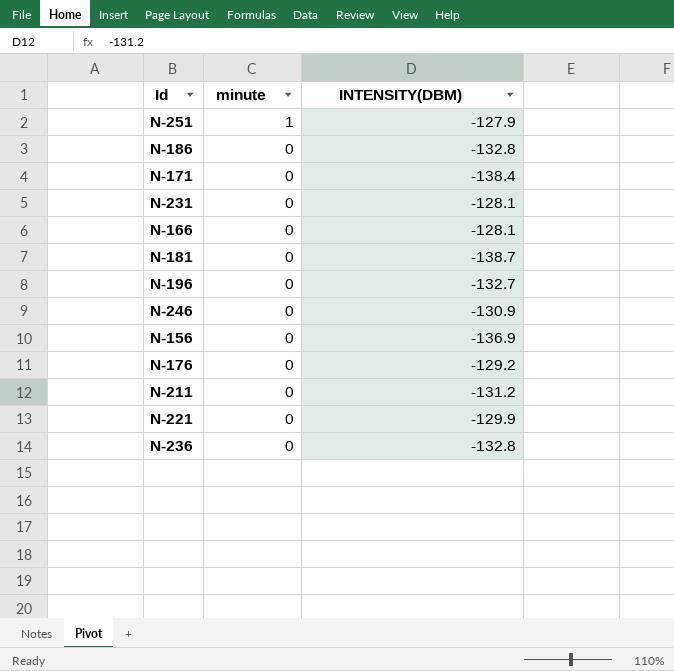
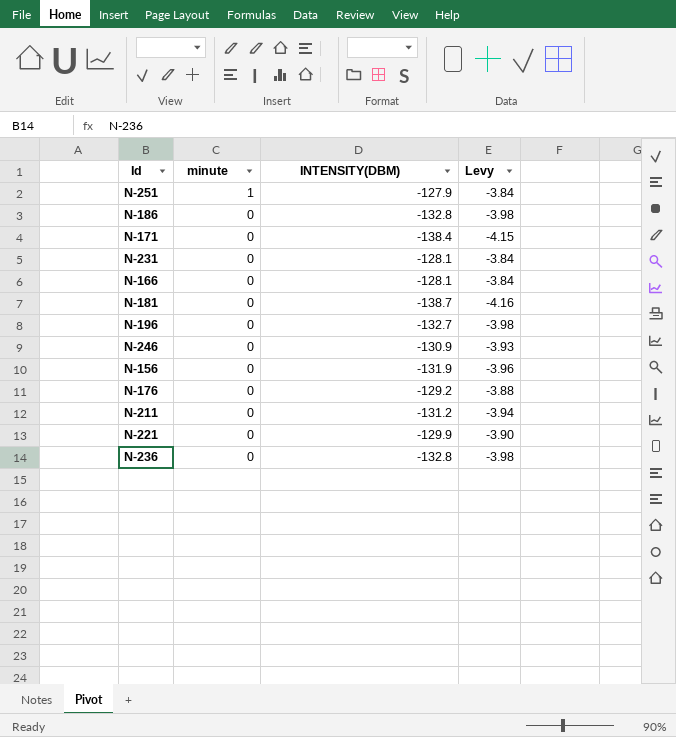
column Levy | formula: none -> [INTENSITY(DBM)] * 0.03
N-156 | INTENSITY(DBM): -136.9 -> -131.9

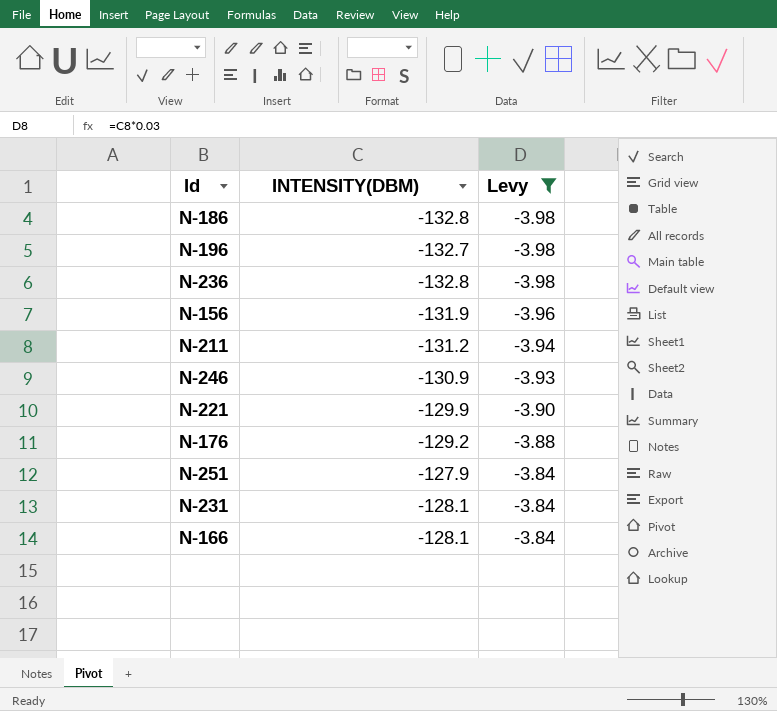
filter: none -> Levy >= -3.98
row order: minute descending -> Levy ascending
column minute | position: 2 -> none

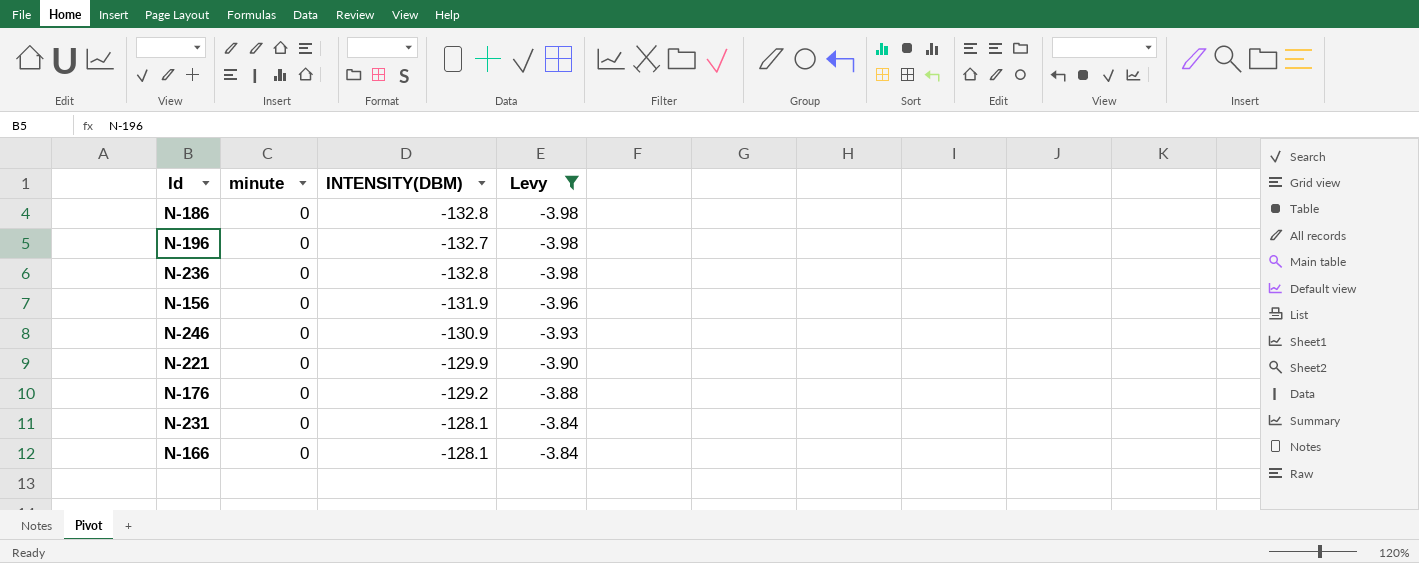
column minute | position: none -> 2
row N-211: -131.2 | -3.94 -> none
row N-251: -127.9 | -3.84 -> none

